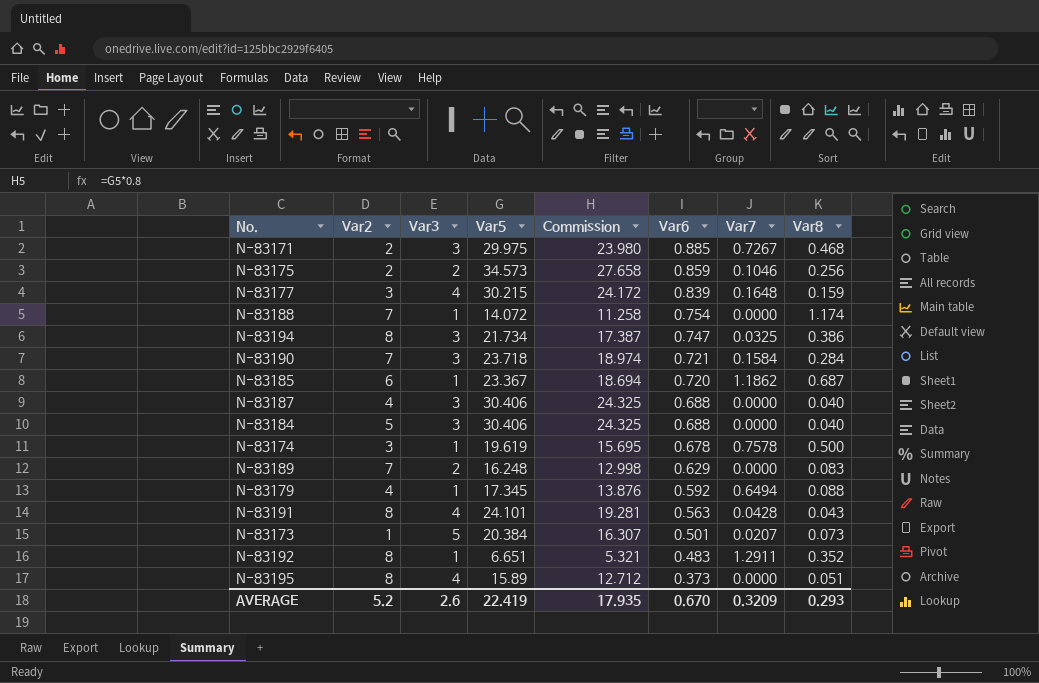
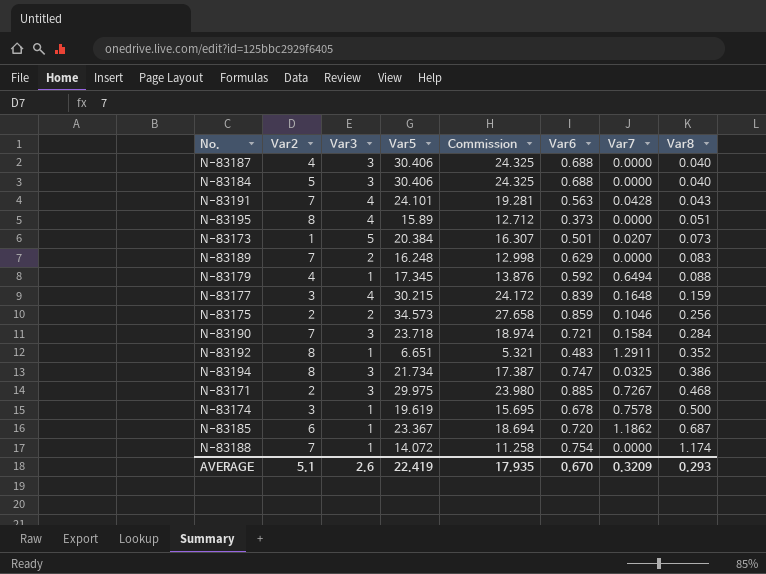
row order: Var6 descending -> Var8 ascending
N-83191 | Var2: 8 -> 7
AVERAGE | Var2: 5.2 -> 5.1

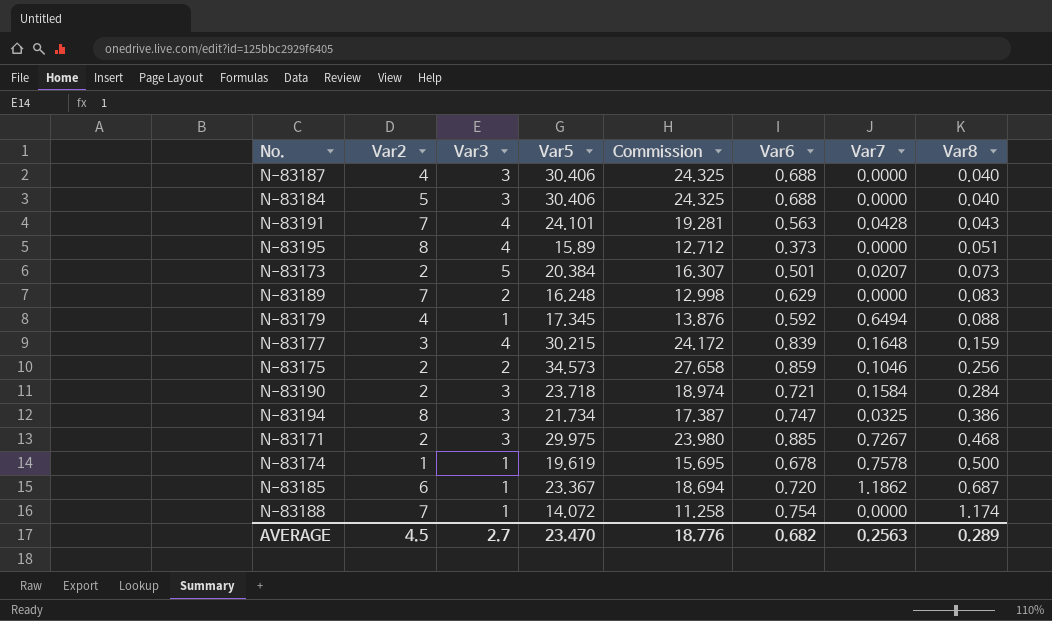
row N-83192: 8 | 1 | 6.651 | 5.321 | 0.483 | 1.2911 | 0.352 -> none
N-83173 | Var2: 1 -> 2
N-83190 | Var2: 7 -> 2
N-83174 | Var2: 3 -> 1
AVERAGE | Var2: 5.1 -> 4.5
AVERAGE | Var3: 2.6 -> 2.7
AVERAGE | Var5: 22.419 -> 23.470
AVERAGE | Commission: 17.935 -> 18.776
AVERAGE | Var6: 0.670 -> 0.682
AVERAGE | Var7: 0.3209 -> 0.2563
AVERAGE | Var8: 0.293 -> 0.289

